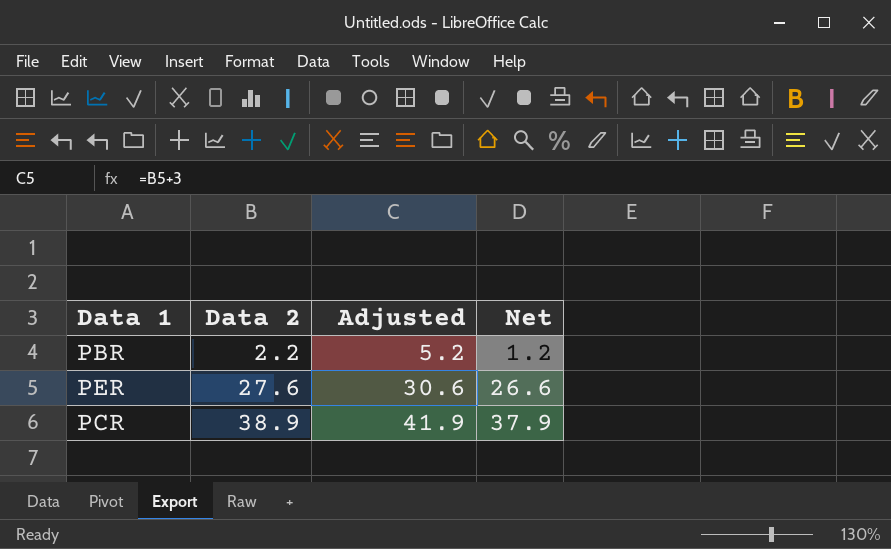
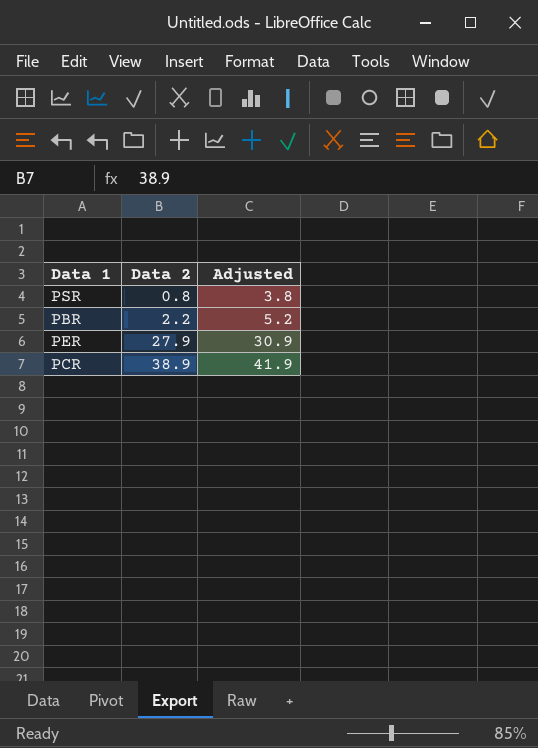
column Net | formula: [Data 2] - 1 -> none
row PSR: none -> 0.8 | 3.8
PER | Data 2: 27.6 -> 27.9
PER | Adjusted: 30.6 -> 30.9

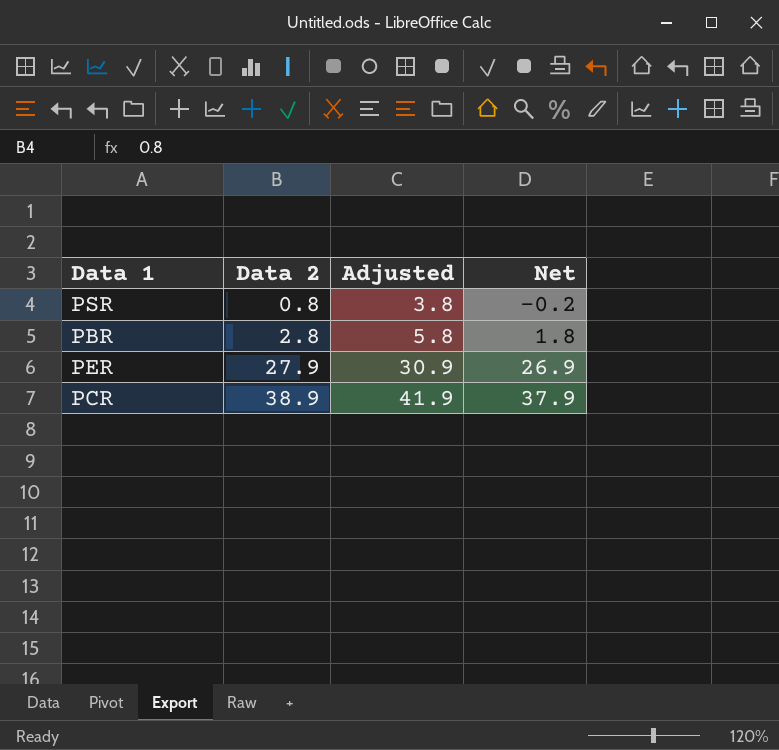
column Net | formula: none -> [Data 2] - 1
PBR | Data 2: 2.2 -> 2.8
PBR | Adjusted: 5.2 -> 5.8

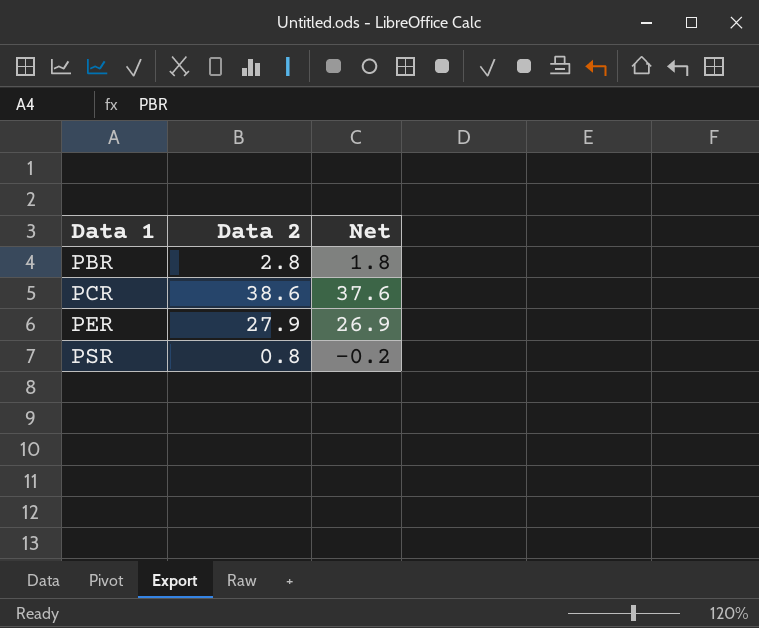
row order: Data 2 ascending -> Data 1 ascending
column Adjusted | formula: [Data 2] + 3 -> none
PCR | Data 2: 38.9 -> 38.6
PCR | Net: 37.9 -> 37.6

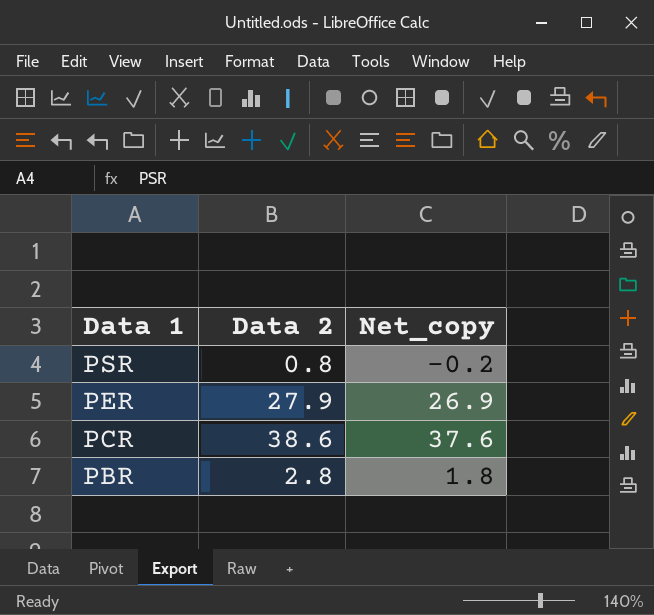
row order: Data 1 ascending -> Data 1 descending
column name: Net -> Net_copy

